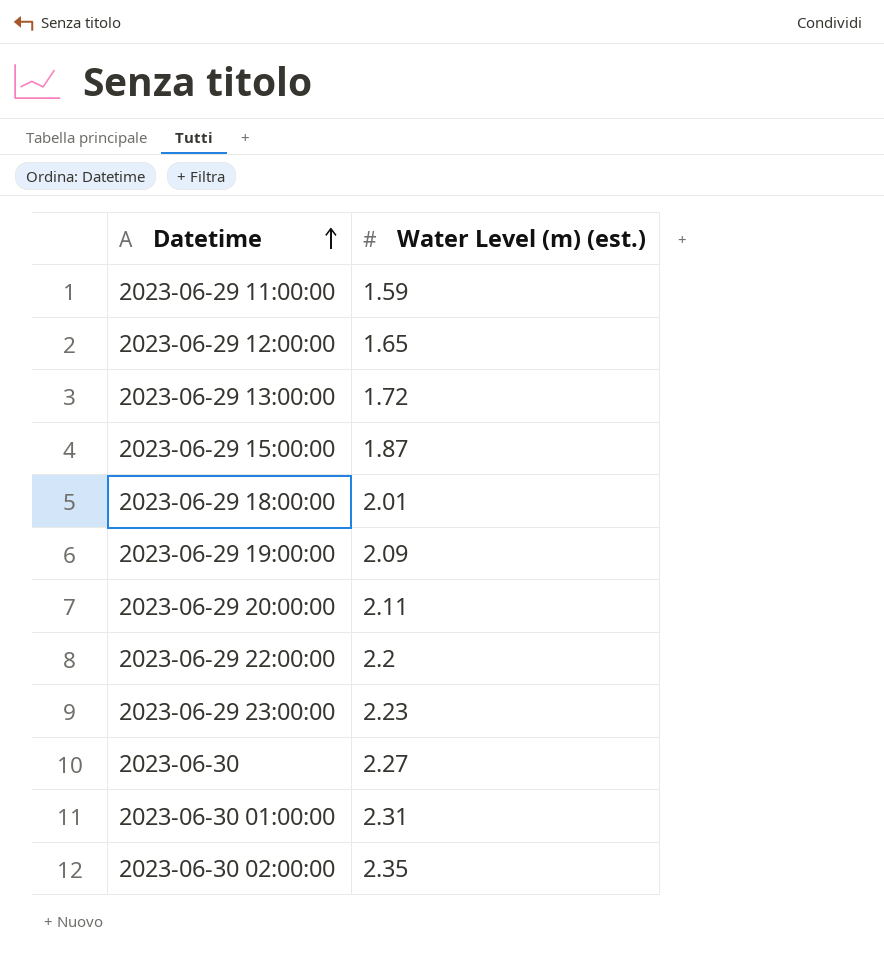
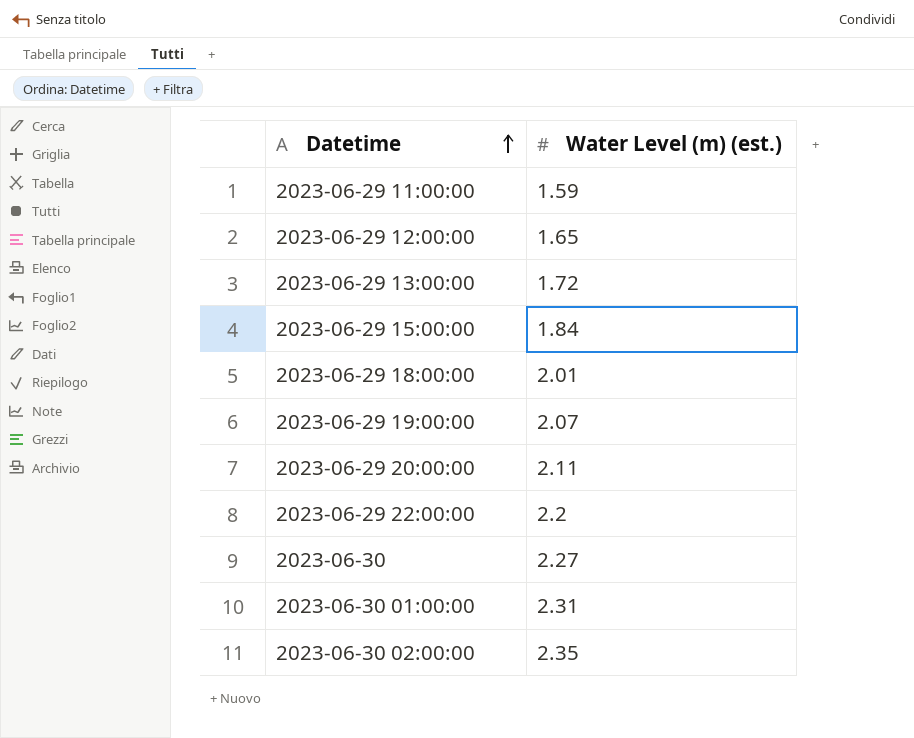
row 2023-06-29 23:00:00: 2.23 -> none
2023-06-29 15:00:00 | Water Level (m) (est.): 1.87 -> 1.84
2023-06-29 19:00:00 | Water Level (m) (est.): 2.09 -> 2.07

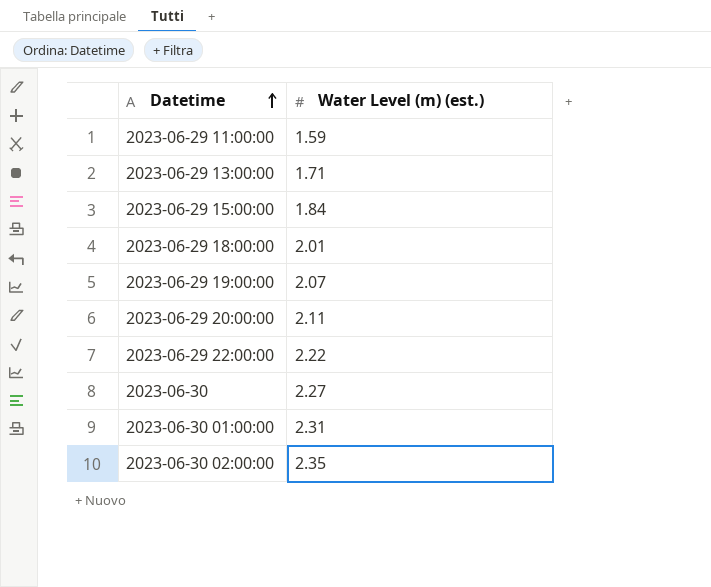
row 2023-06-29 12:00:00: 1.65 -> none
2023-06-29 13:00:00 | Water Level (m) (est.): 1.72 -> 1.71
2023-06-29 22:00:00 | Water Level (m) (est.): 2.2 -> 2.22

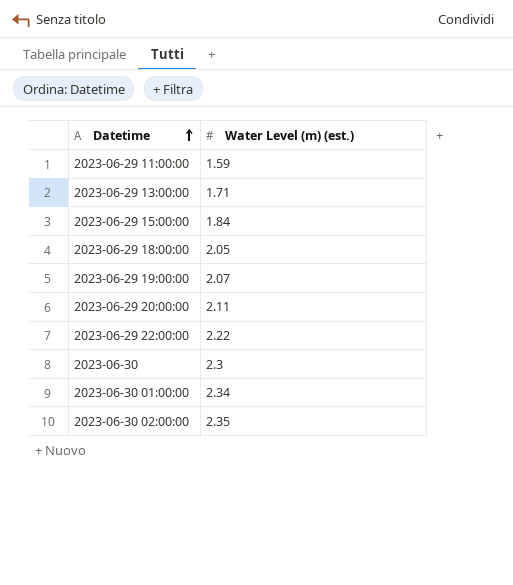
2023-06-29 18:00:00 | Water Level (m) (est.): 2.01 -> 2.05
2023-06-30 | Water Level (m) (est.): 2.27 -> 2.3
2023-06-30 01:00:00 | Water Level (m) (est.): 2.31 -> 2.34

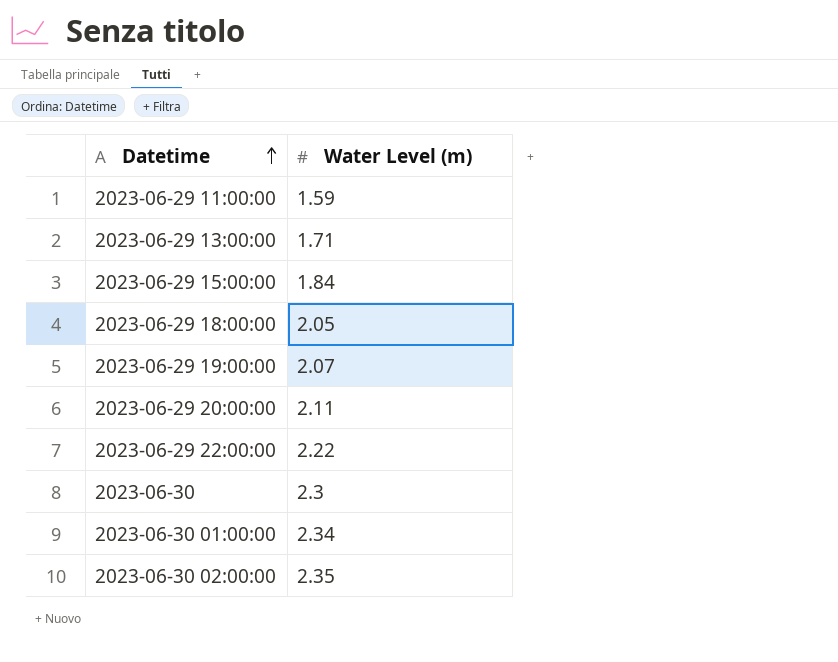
column name: Water Level (m) (est.) -> Water Level (m)

